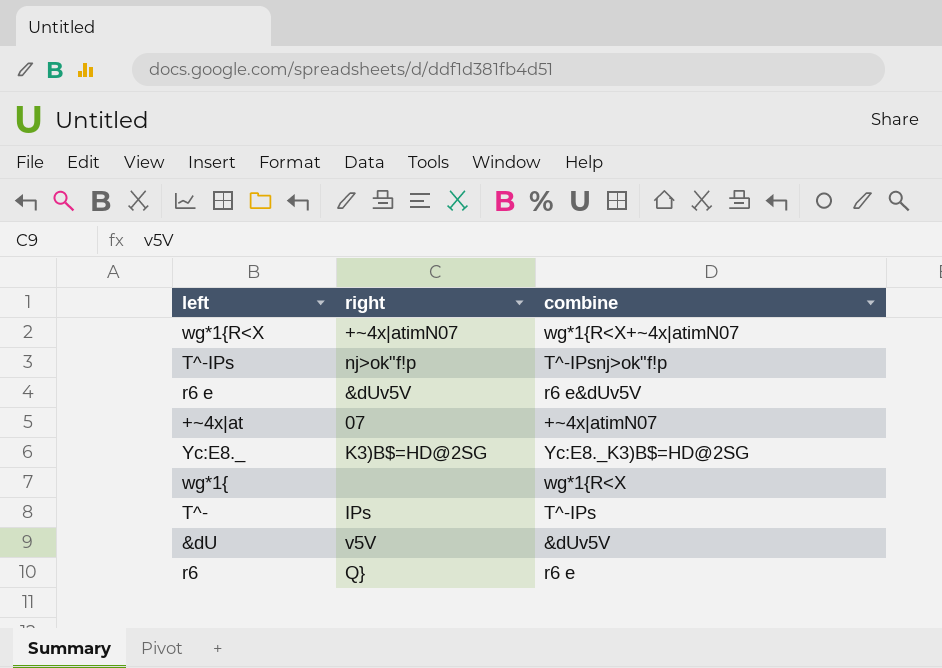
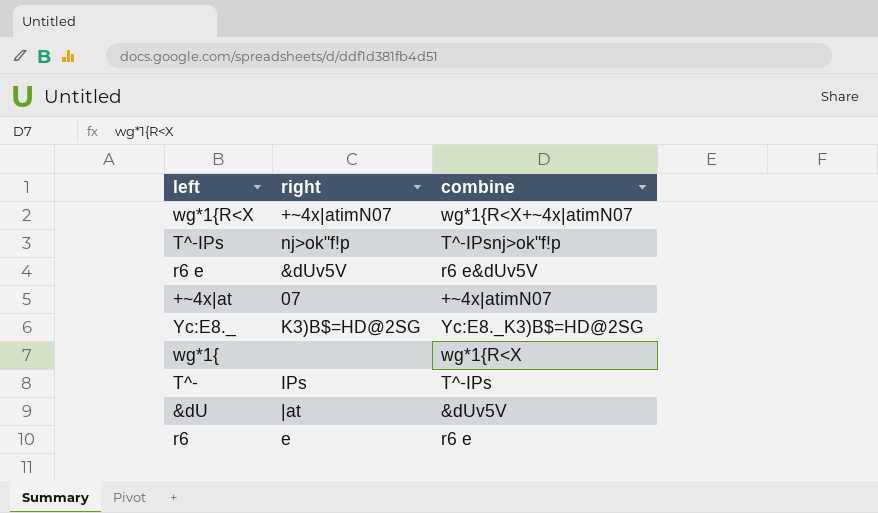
&dU | right: v5V -> |at
r6 | right: Q} -> e

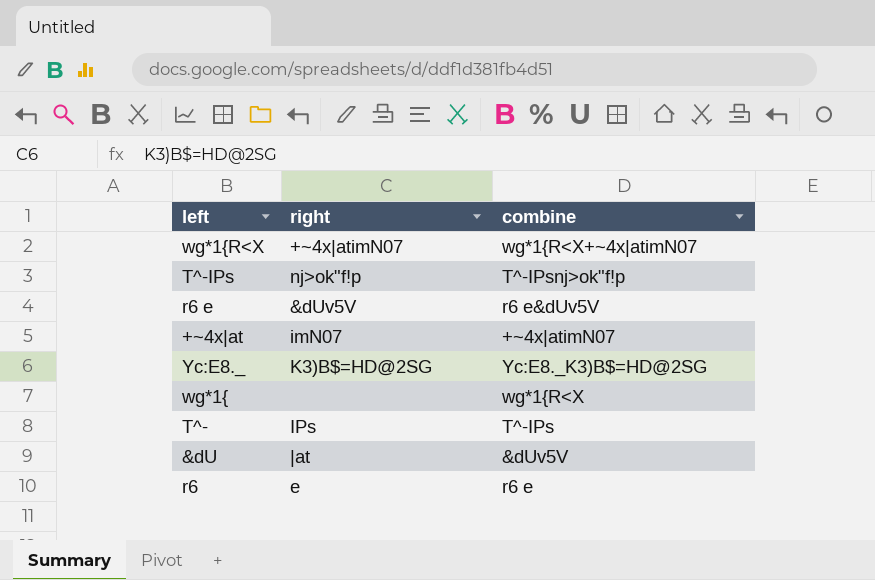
+~4x|at | right: 07 -> imN07

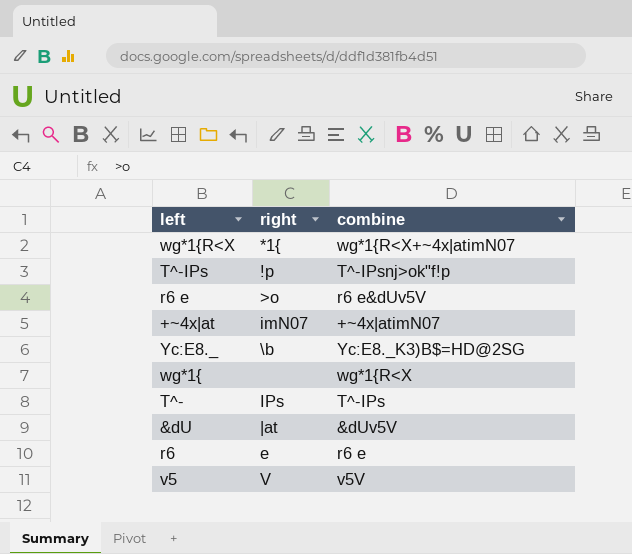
wg*1{R<X | right: +~4x|atimN07 -> *1{
T^-IPs | right: nj>ok"f!p -> !p
r6 e | right: &dUv5V -> >o
Yc:E8._ | right: K3)B$=HD@2SG -> \b
row v5: none -> V | v5V

